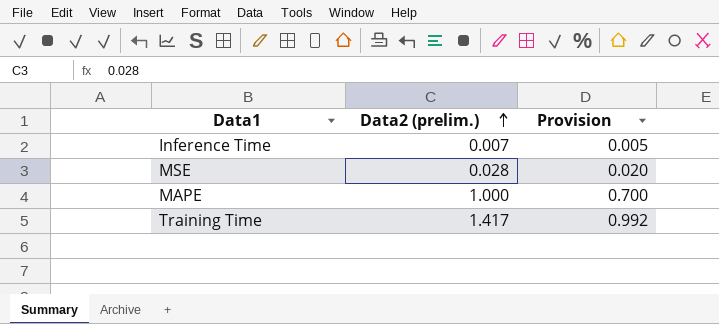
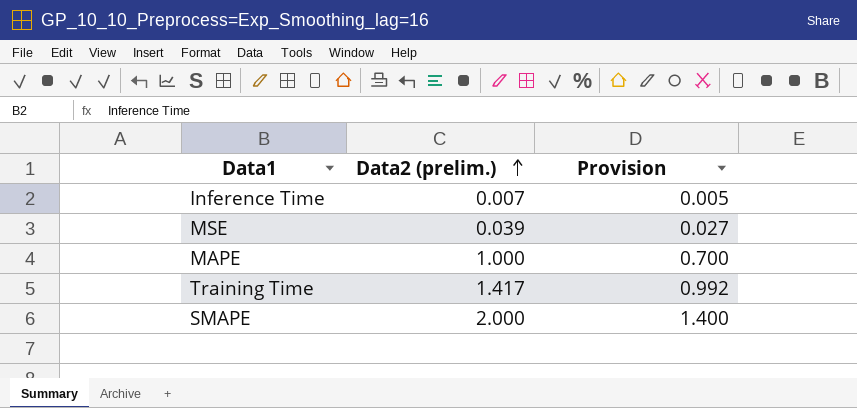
MSE | Data2 (prelim.): 0.028 -> 0.039
MSE | Provision: 0.020 -> 0.027
row SMAPE: none -> 2.000 | 1.400

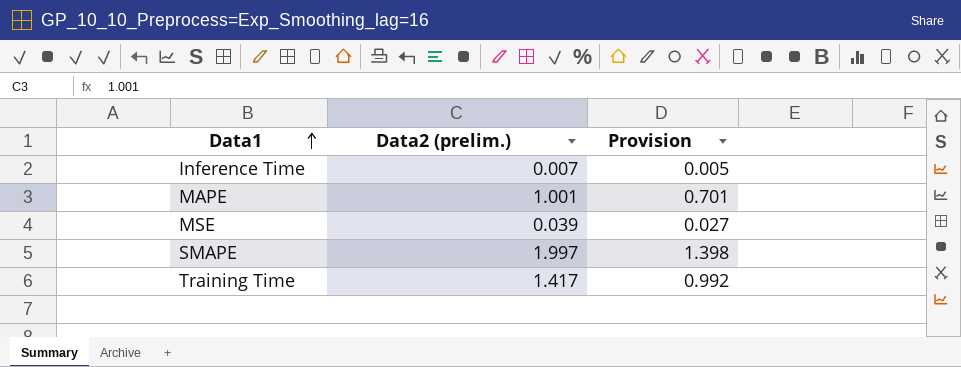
row order: Data2 (prelim.) ascending -> Data1 ascending
MAPE | Data2 (prelim.): 1.000 -> 1.001
MAPE | Provision: 0.700 -> 0.701
SMAPE | Data2 (prelim.): 2.000 -> 1.997
SMAPE | Provision: 1.400 -> 1.398

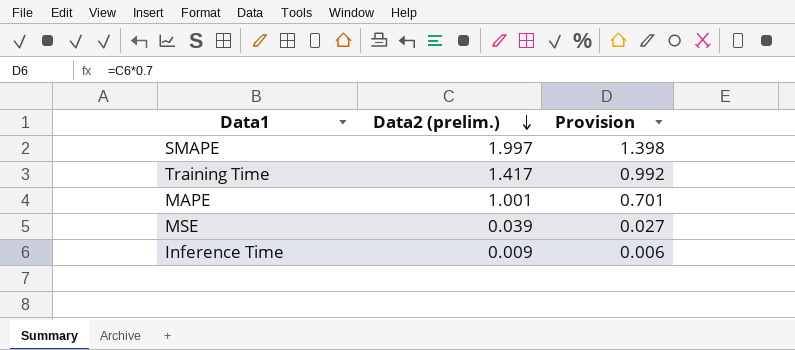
row order: Data1 ascending -> Data2 (prelim.) descending
Inference Time | Data2 (prelim.): 0.007 -> 0.009
Inference Time | Provision: 0.005 -> 0.006

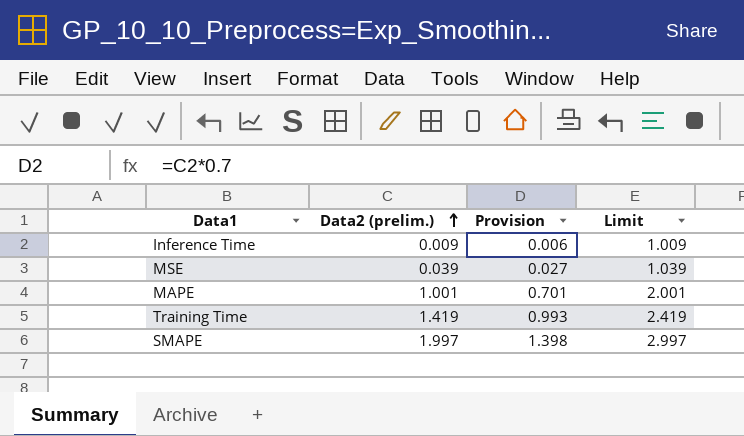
row order: Data2 (prelim.) descending -> Data2 (prelim.) ascending
column Limit | formula: none -> [Data2 (prelim.)] + 1
Training Time | Data2 (prelim.): 1.417 -> 1.419
Training Time | Provision: 0.992 -> 0.993

